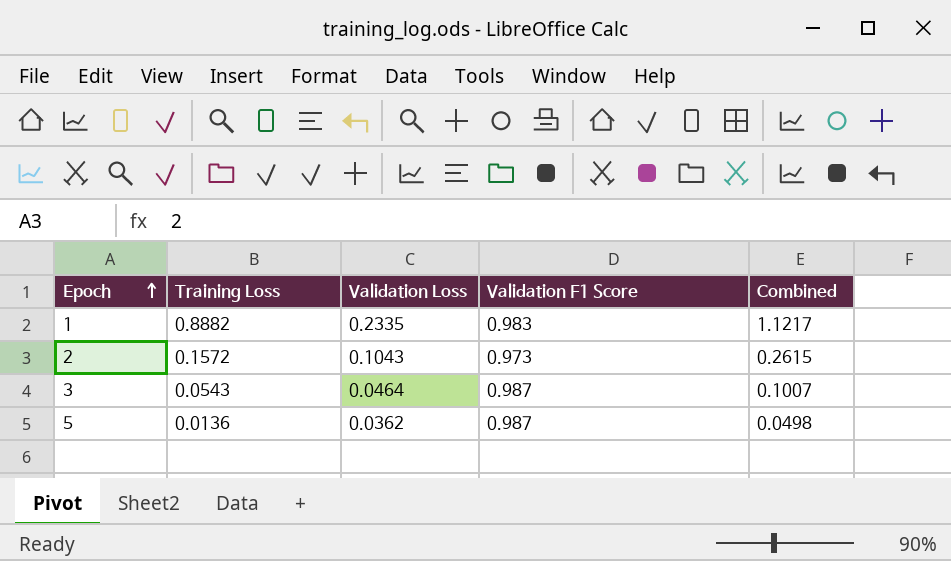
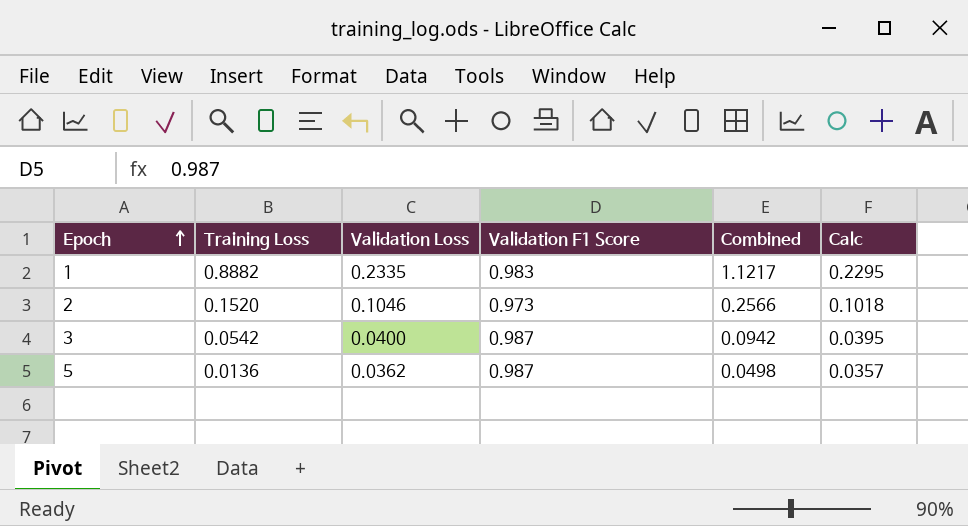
column Calc | formula: none -> [Validation Loss] * [Validation F1 Score]
2 | Training Loss: 0.1572 -> 0.1520
2 | Validation Loss: 0.1043 -> 0.1046
2 | Combined: 0.2615 -> 0.2566
3 | Training Loss: 0.0543 -> 0.0542
3 | Validation Loss: 0.0464 -> 0.0400
3 | Combined: 0.1007 -> 0.0942

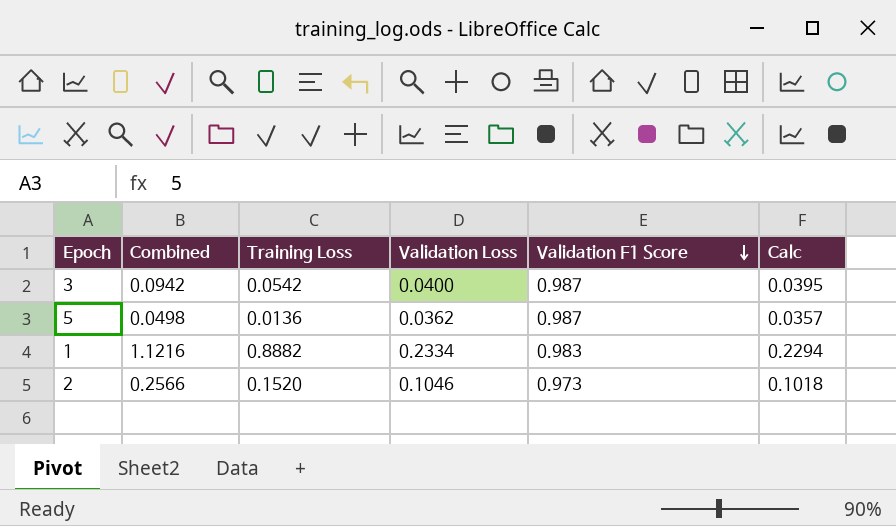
row order: Epoch ascending -> Validation F1 Score descending
column Combined | position: 5 -> 2
1 | Combined: 1.1217 -> 1.1216
1 | Validation Loss: 0.2335 -> 0.2334
1 | Calc: 0.2295 -> 0.2294

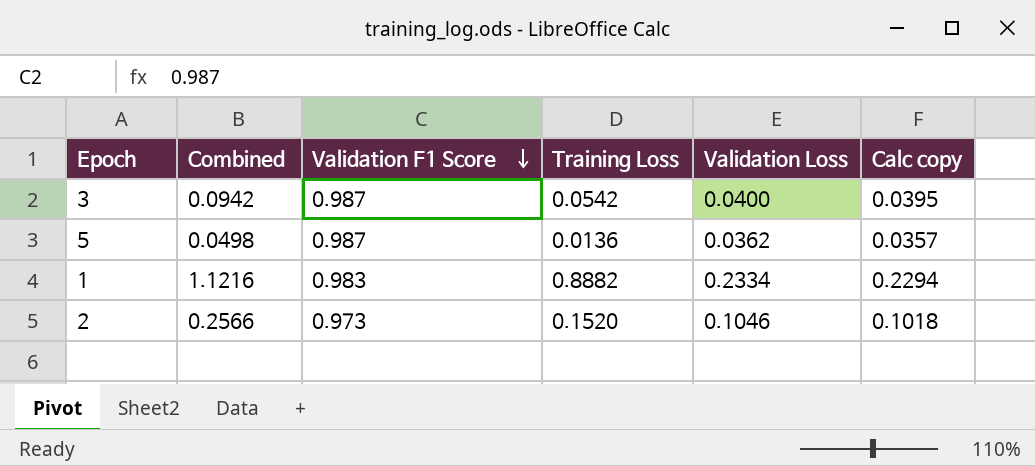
column Validation F1 Score | position: 5 -> 3
column name: Calc -> Calc copy

